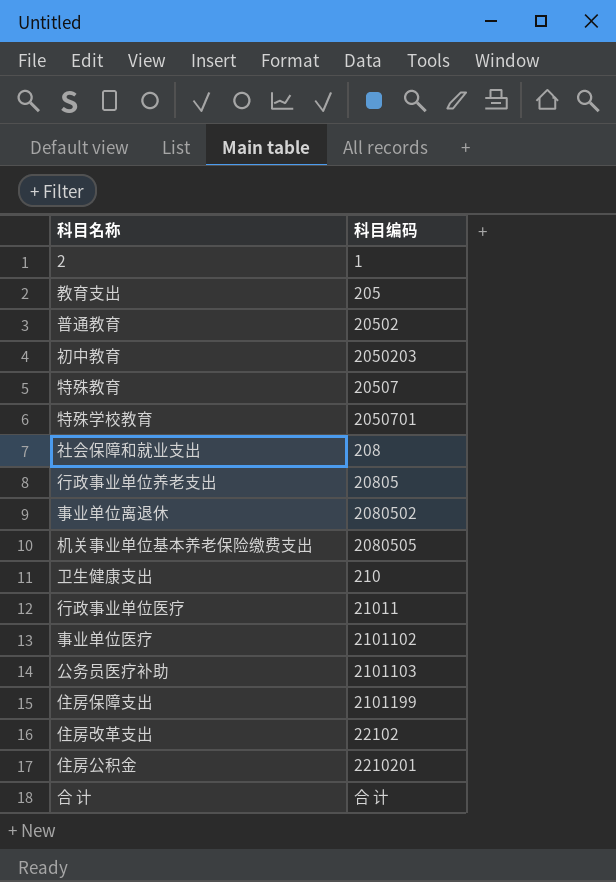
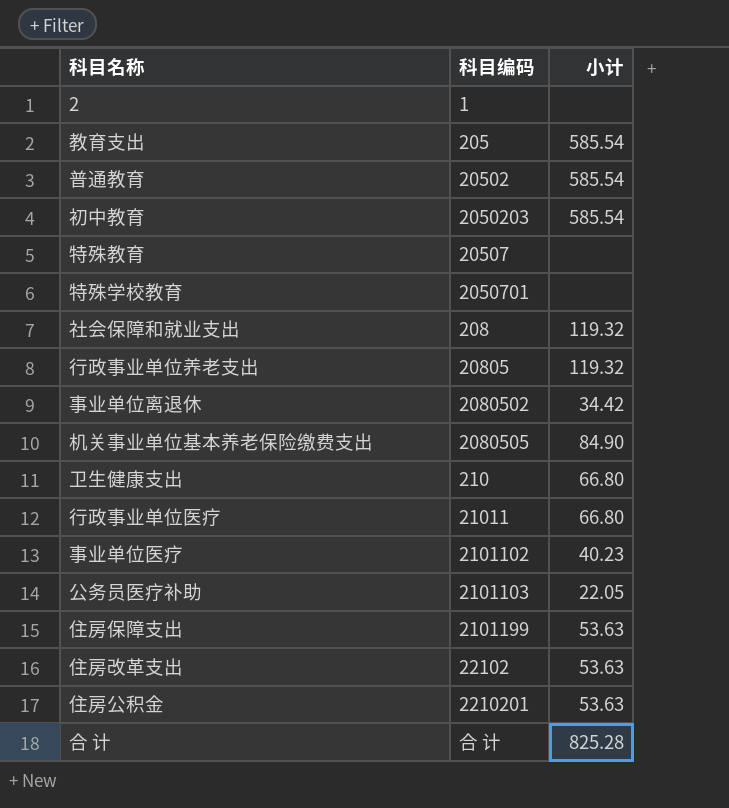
column 小计 | position: none -> 3

